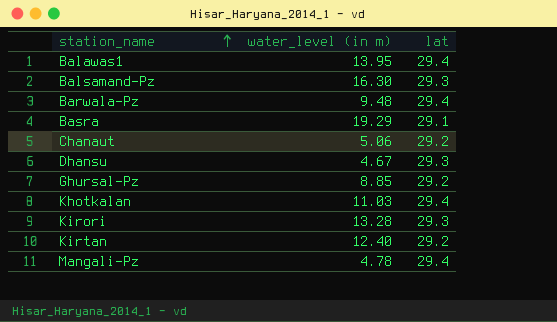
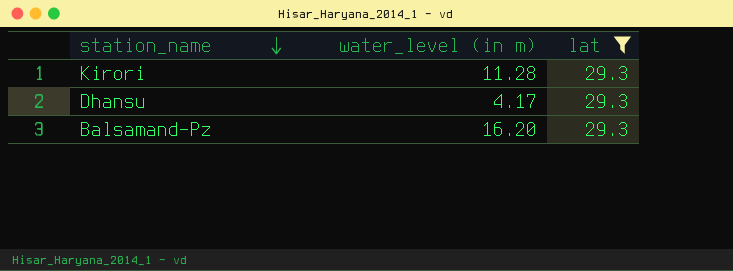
filter: none -> lat = 29.3
row order: station_name ascending -> station_name descending
Kirori | water_level (in m): 13.28 -> 11.28
Dhansu | water_level (in m): 4.67 -> 4.17
Balsamand-Pz | water_level (in m): 16.30 -> 16.20

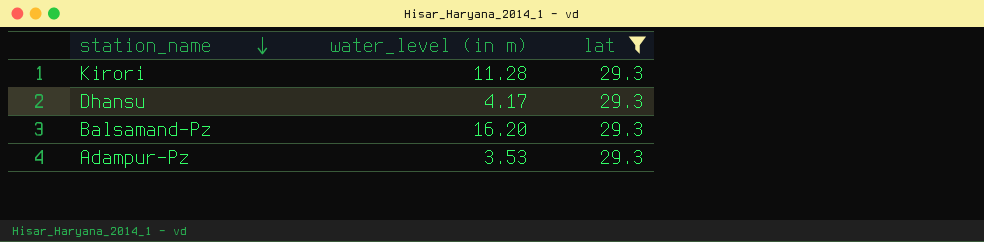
row Adampur-Pz: none -> 3.53 | 29.3

